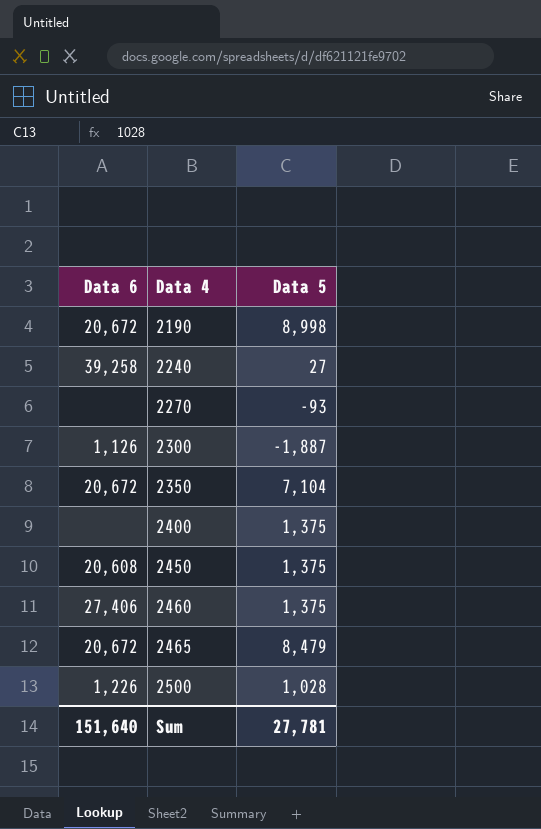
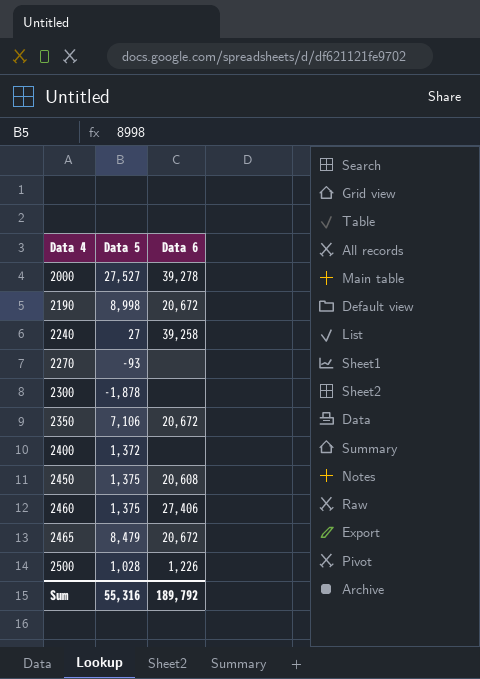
column Data 6 | position: 1 -> 3
row 2000: none -> 27,527 | 39,278
2300 | Data 5: -1,887 -> -1,878
2300 | Data 6: 1,126 -> none
2350 | Data 5: 7,104 -> 7,106
2400 | Data 5: 1,375 -> 1,372
Sum | Data 5: 27,781 -> 55,316
Sum | Data 6: 151,640 -> 189,792

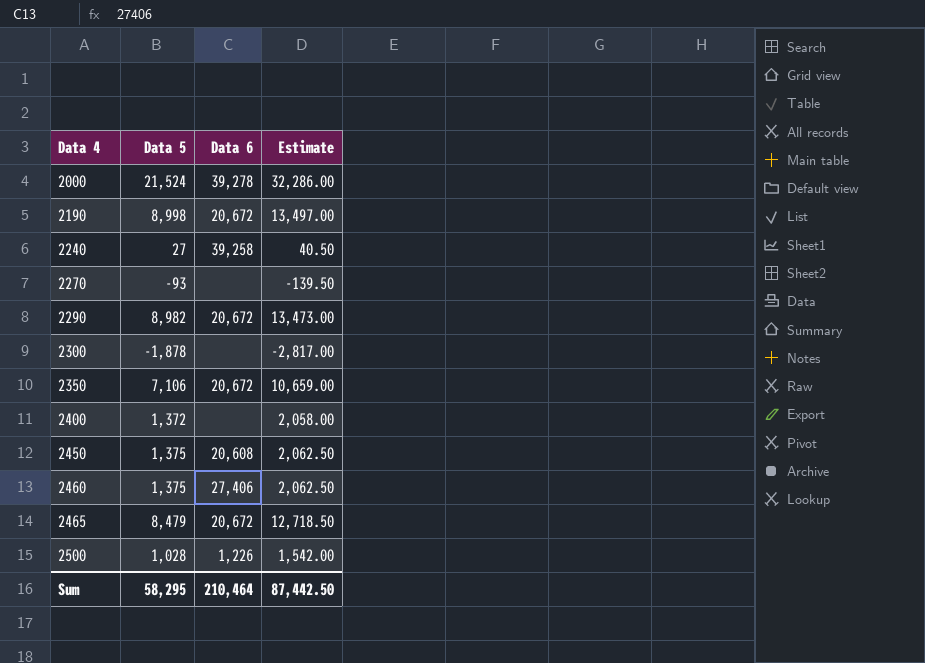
column Estimate | formula: none -> [Data 5] * 1.5
2000 | Data 5: 27,527 -> 21,524
row 2290: none -> 8,982 | 20,672 | 13,473.00
Sum | Data 5: 55,316 -> 58,295
Sum | Data 6: 189,792 -> 210,464

